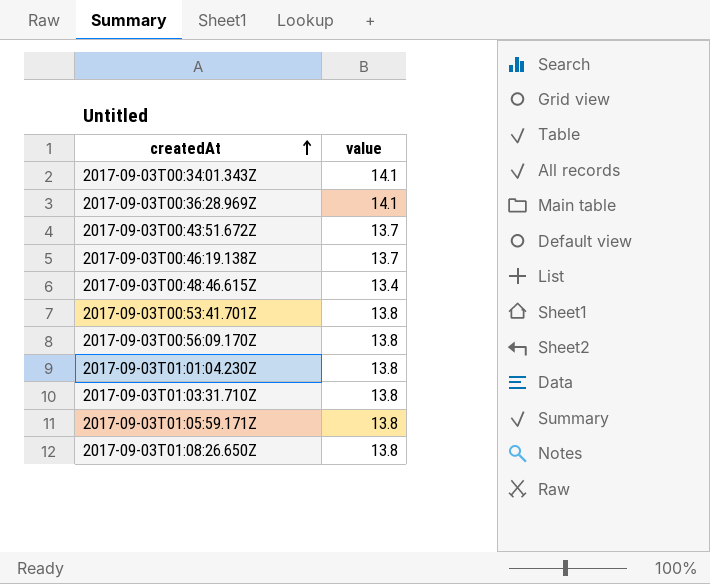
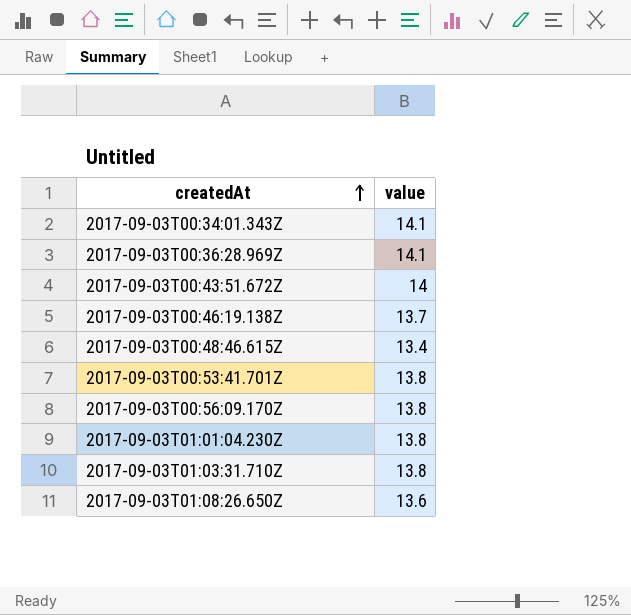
row 2017-09-03T01:05:59.171Z: 13.8 -> none
2017-09-03T00:43:51.672Z | value: 13.7 -> 14
2017-09-03T01:08:26.650Z | value: 13.8 -> 13.6

